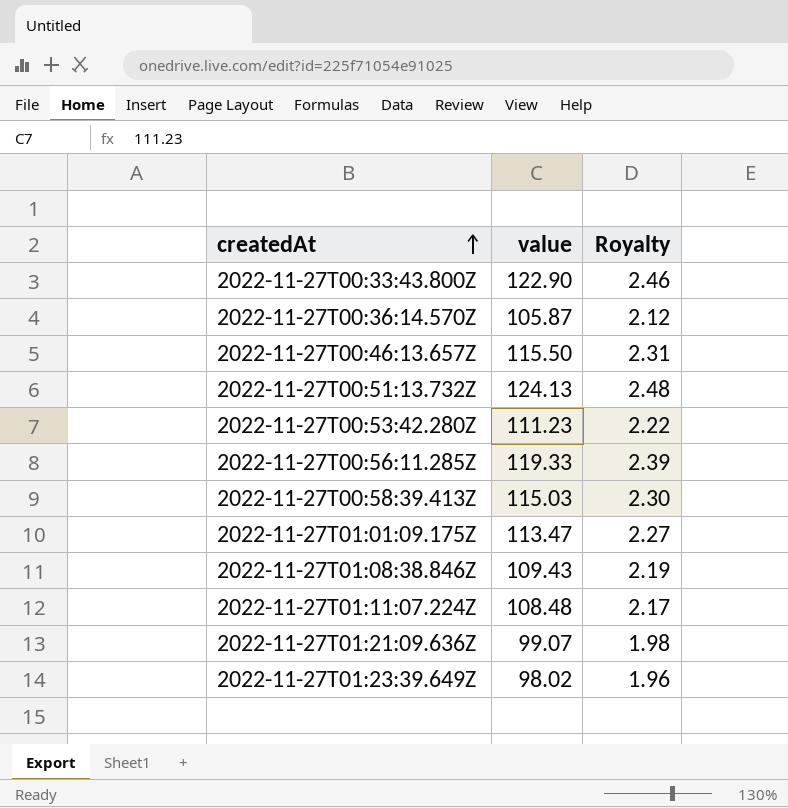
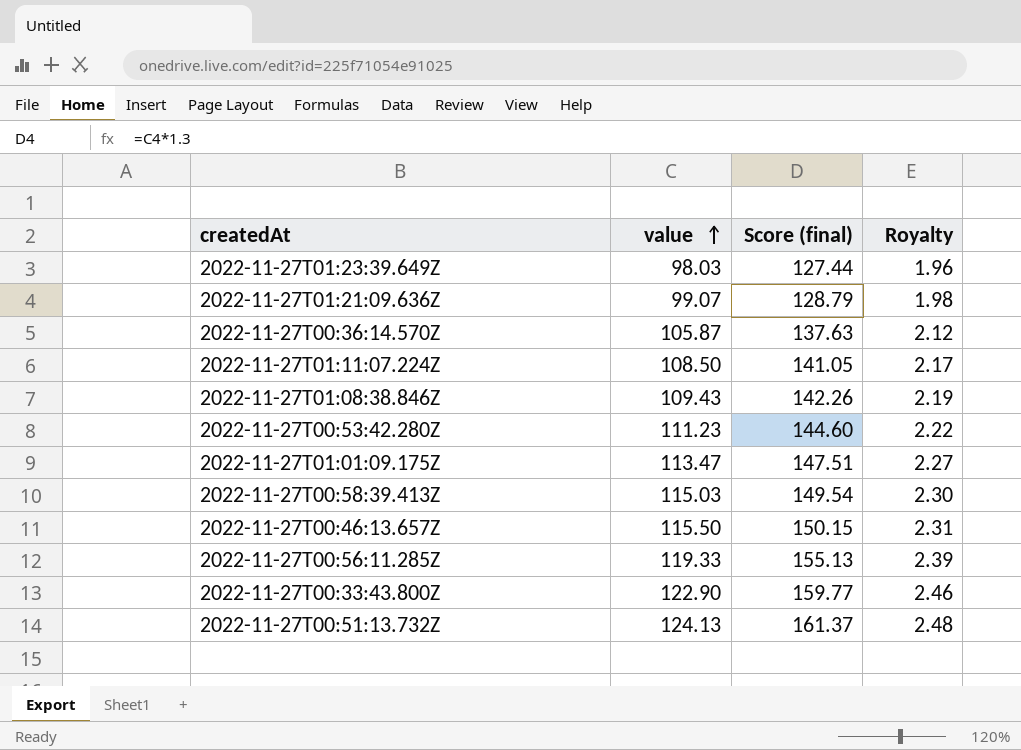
row order: createdAt ascending -> value ascending
column Score (final) | formula: none -> [value] * 1.3
2022-11-27T01:23:39.649Z | value: 98.02 -> 98.03
2022-11-27T01:11:07.224Z | value: 108.48 -> 108.50

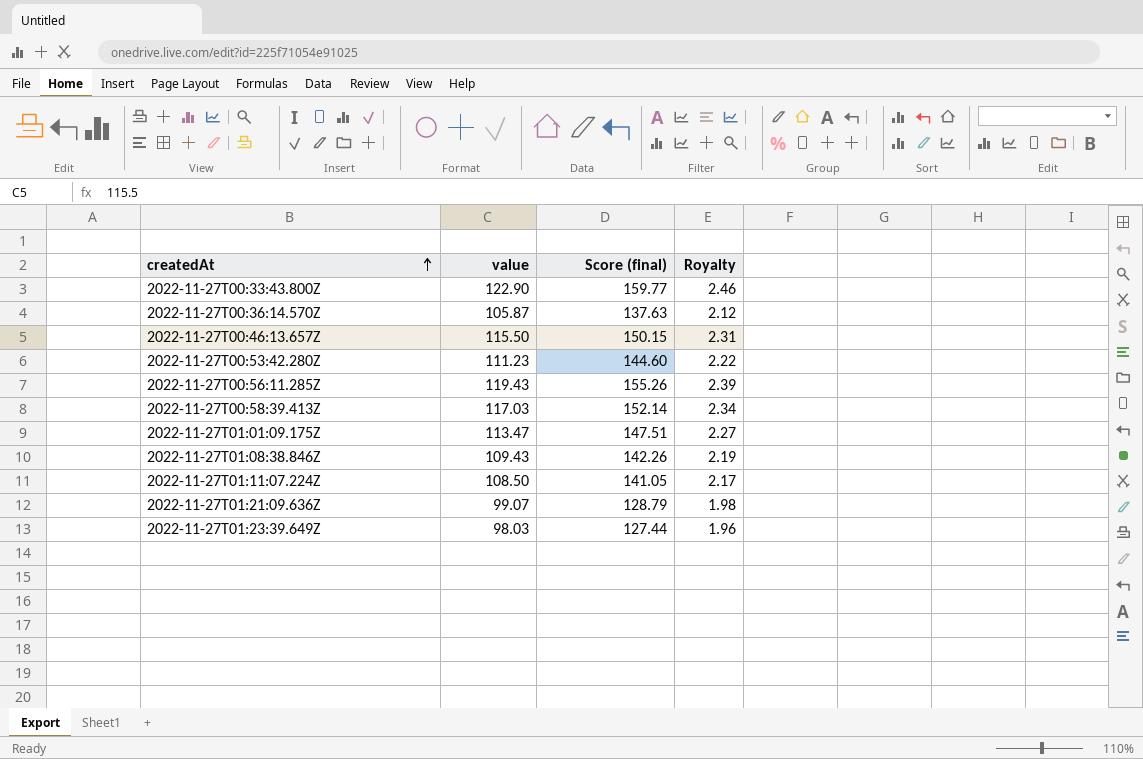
row order: value ascending -> createdAt ascending
row 2022-11-27T00:51:13.732Z: 124.13 | 161.37 | 2.48 -> none
2022-11-27T00:56:11.285Z | value: 119.33 -> 119.43
2022-11-27T00:56:11.285Z | Score (final): 155.13 -> 155.26
2022-11-27T00:58:39.413Z | value: 115.03 -> 117.03
2022-11-27T00:58:39.413Z | Score (final): 149.54 -> 152.14
2022-11-27T00:58:39.413Z | Royalty: 2.30 -> 2.34

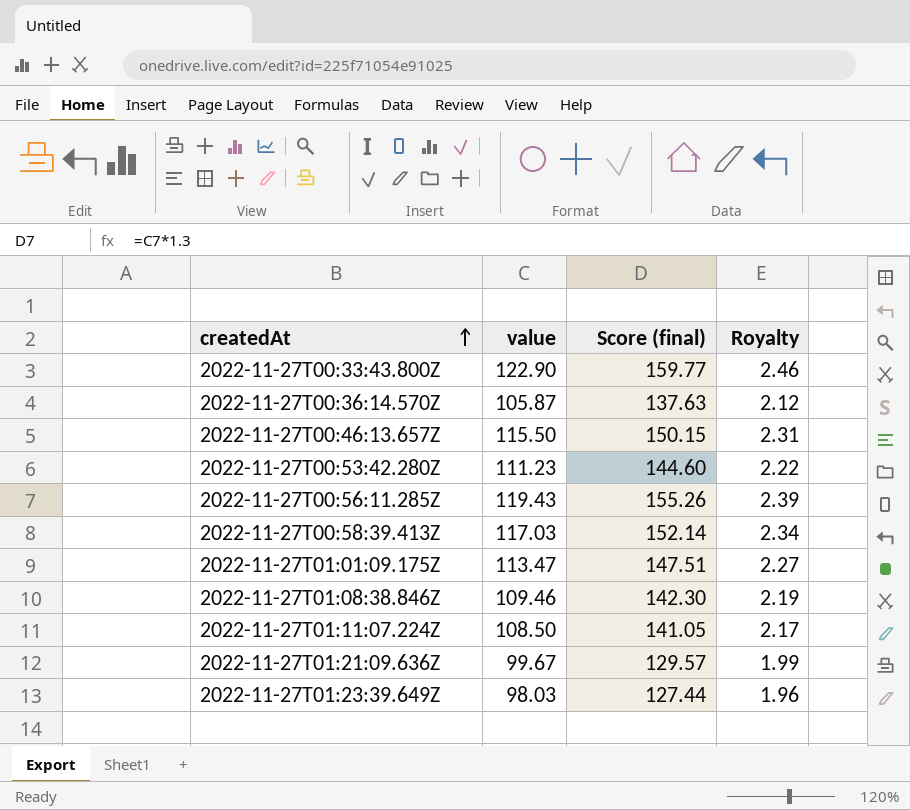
2022-11-27T01:08:38.846Z | value: 109.43 -> 109.46
2022-11-27T01:08:38.846Z | Score (final): 142.26 -> 142.30
2022-11-27T01:21:09.636Z | value: 99.07 -> 99.67
2022-11-27T01:21:09.636Z | Score (final): 128.79 -> 129.57
2022-11-27T01:21:09.636Z | Royalty: 1.98 -> 1.99

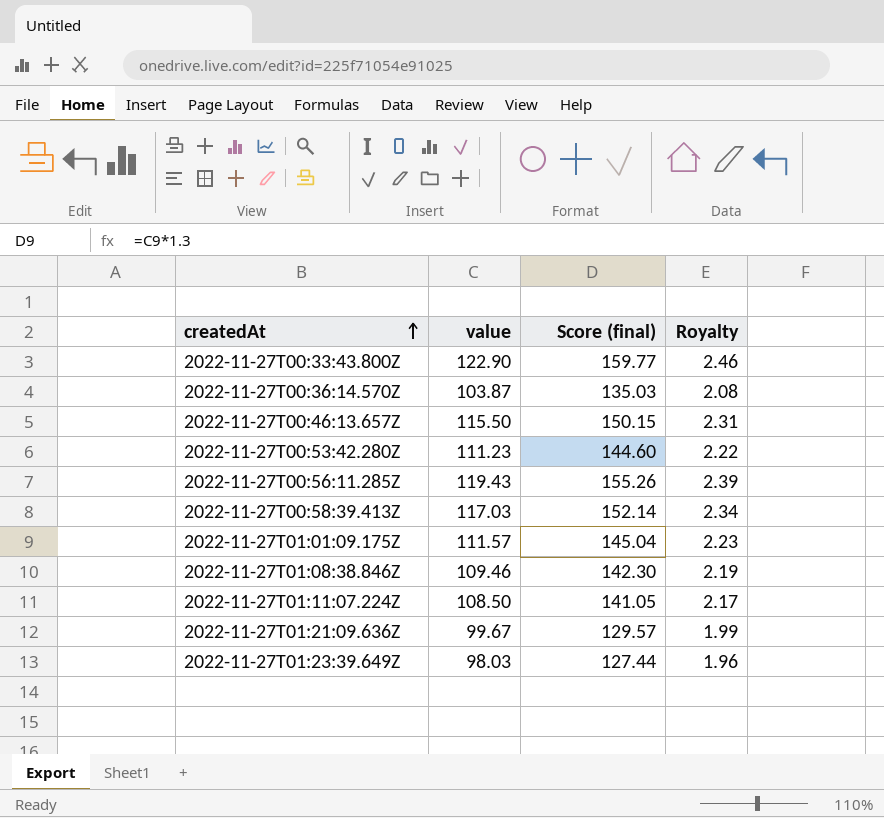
2022-11-27T00:36:14.570Z | value: 105.87 -> 103.87
2022-11-27T00:36:14.570Z | Score (final): 137.63 -> 135.03
2022-11-27T00:36:14.570Z | Royalty: 2.12 -> 2.08
2022-11-27T01:01:09.175Z | value: 113.47 -> 111.57
2022-11-27T01:01:09.175Z | Score (final): 147.51 -> 145.04
2022-11-27T01:01:09.175Z | Royalty: 2.27 -> 2.23

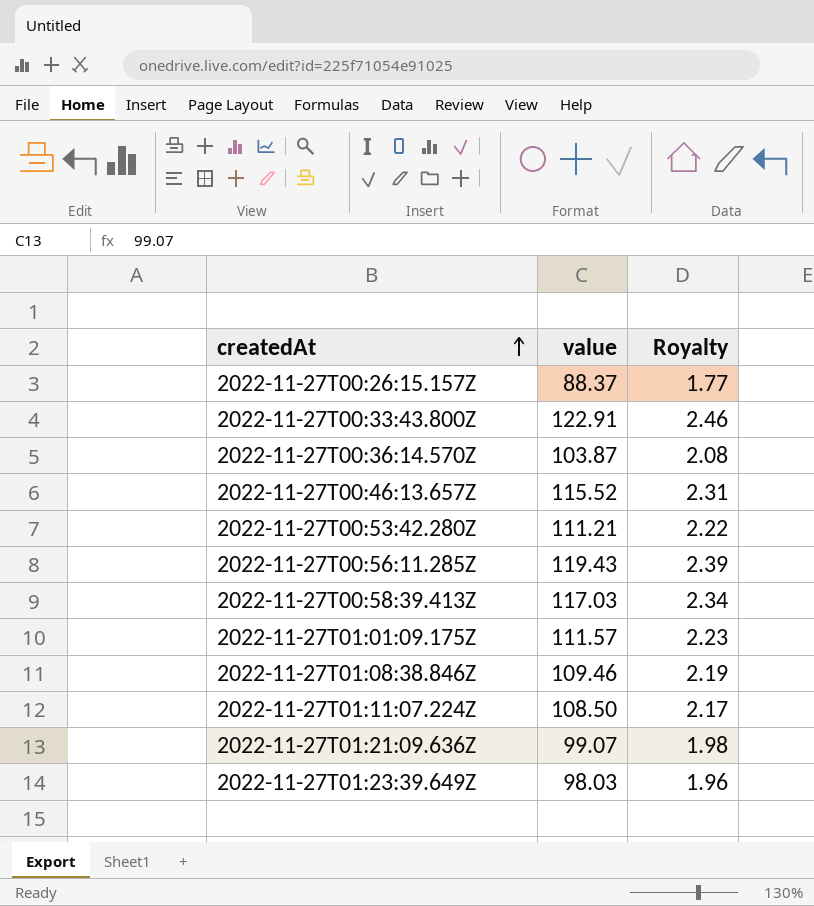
column Score (final) | formula: [value] * 1.3 -> none
row 2022-11-27T00:26:15.157Z: none -> 88.37 | 1.77
2022-11-27T00:33:43.800Z | value: 122.90 -> 122.91
2022-11-27T00:46:13.657Z | value: 115.50 -> 115.52
2022-11-27T00:53:42.280Z | value: 111.23 -> 111.21
2022-11-27T01:21:09.636Z | value: 99.67 -> 99.07
2022-11-27T01:21:09.636Z | Royalty: 1.99 -> 1.98

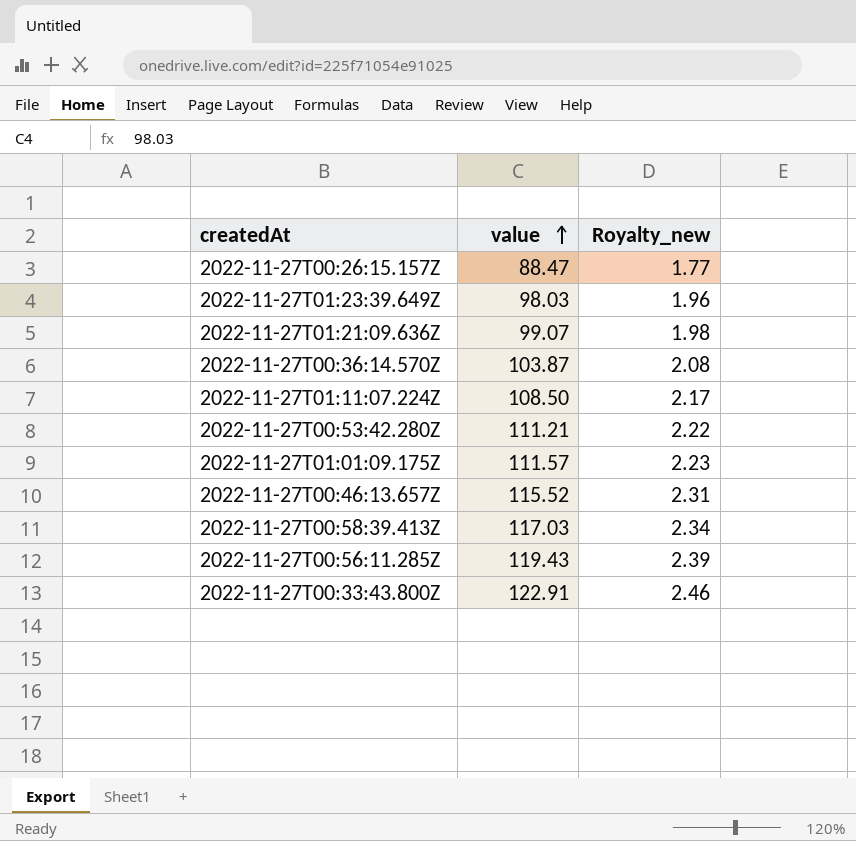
row order: createdAt ascending -> value ascending
column name: Royalty -> Royalty_new
row 2022-11-27T01:08:38.846Z: 109.46 | 2.19 -> none
2022-11-27T00:26:15.157Z | value: 88.37 -> 88.47

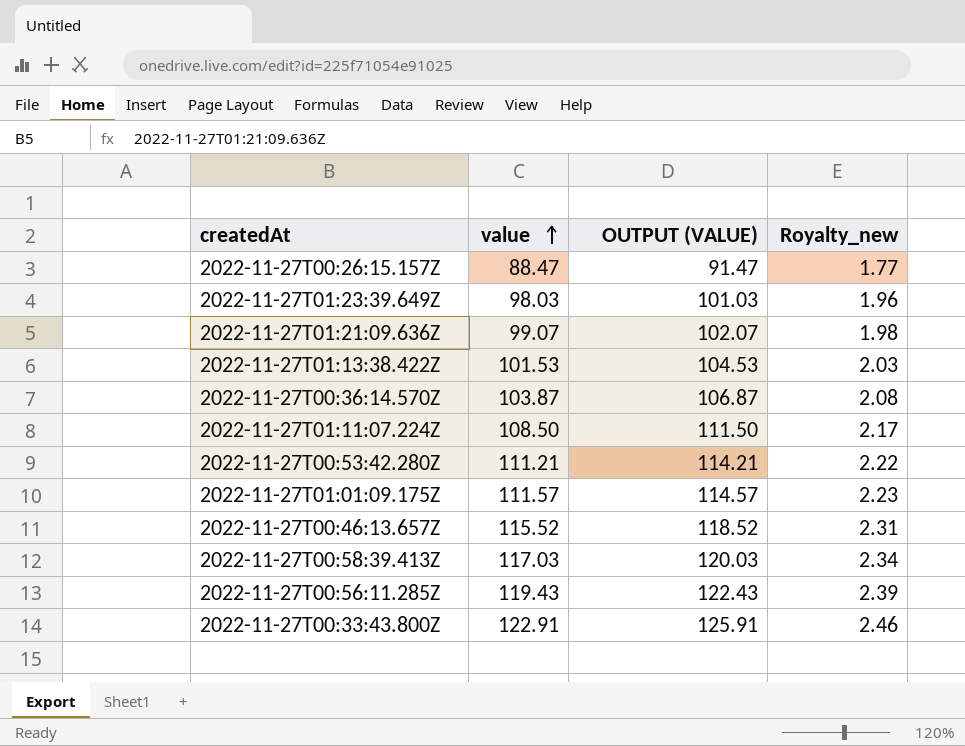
column OUTPUT (VALUE) | formula: none -> [value] + 3
row 2022-11-27T01:13:38.422Z: none -> 101.53 | 104.53 | 2.03

